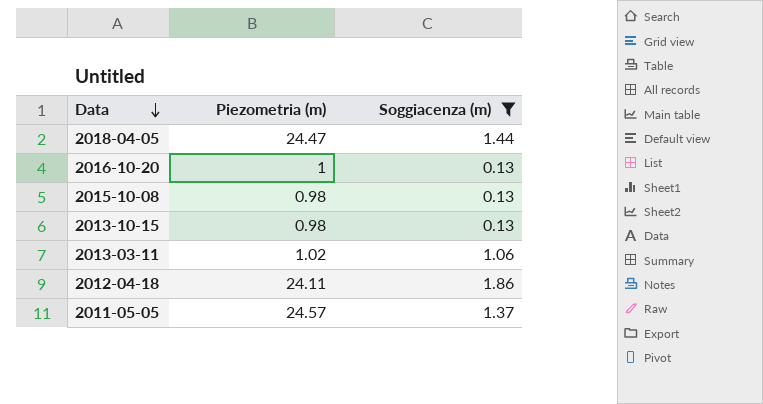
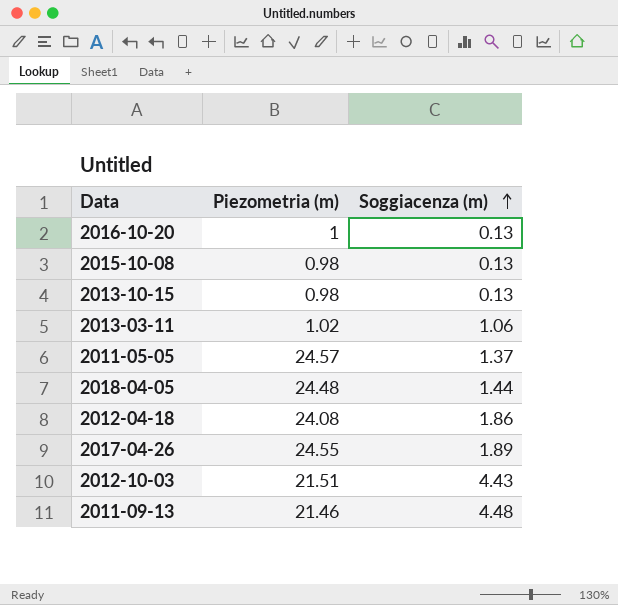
filter: Soggiacenza (m) <= 1.86 -> none
row order: Data descending -> Soggiacenza (m) ascending
2018-04-05 | Piezometria (m): 24.47 -> 24.48
2012-04-18 | Piezometria (m): 24.11 -> 24.08

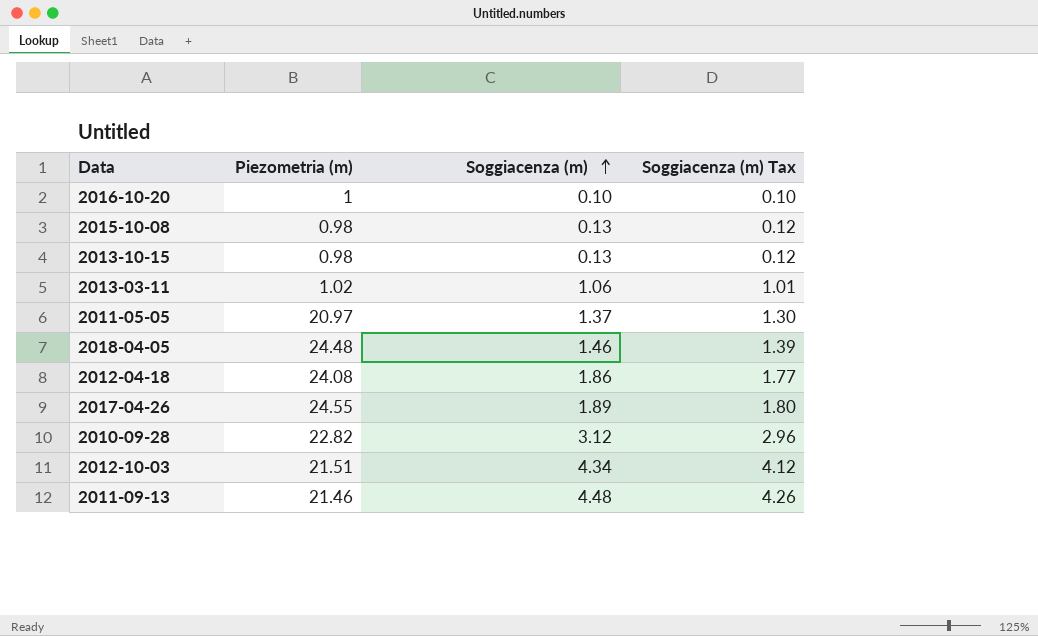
column Soggiacenza (m) Tax | formula: none -> [Soggiacenza (m)] * 0.95
2016-10-20 | Soggiacenza (m): 0.13 -> 0.10
2011-05-05 | Piezometria (m): 24.57 -> 20.97
2018-04-05 | Soggiacenza (m): 1.44 -> 1.46
row 2010-09-28: none -> 22.82 | 3.12 | 2.96
2012-10-03 | Soggiacenza (m): 4.43 -> 4.34

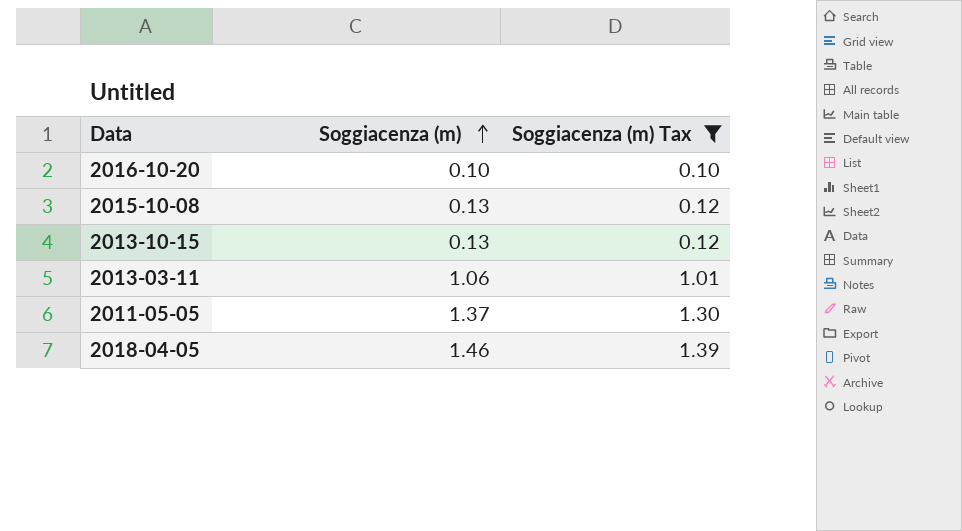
filter: none -> Soggiacenza (m) Tax <= 1.39
column Piezometria (m) | position: 2 -> none

